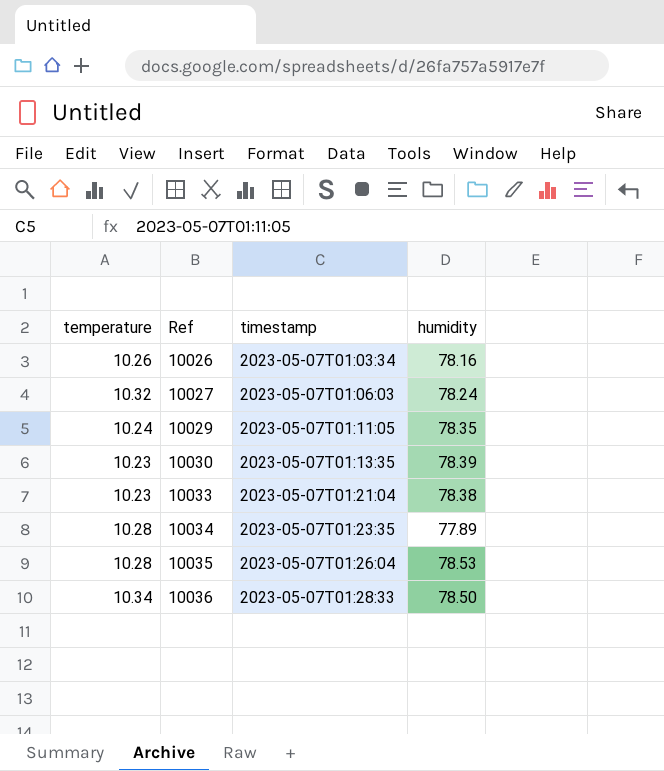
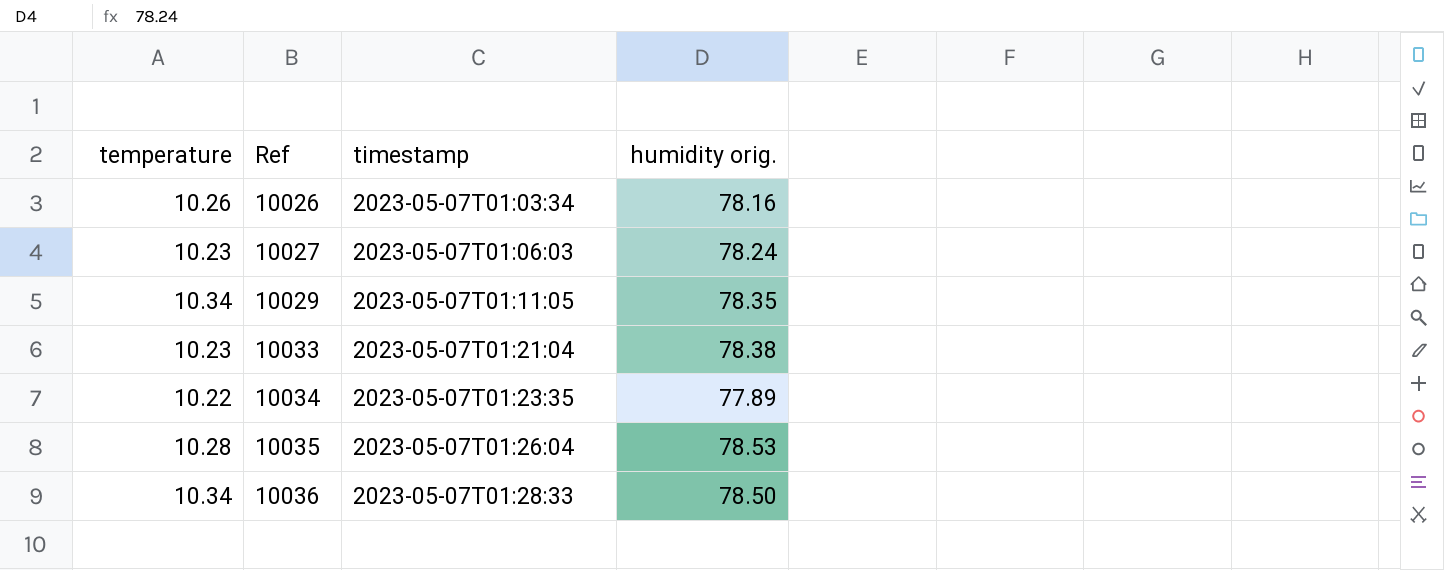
column name: humidity -> humidity orig.
row 10030: 10.23 | 2023-05-07T01:13:35 | 78.39 -> none
10027 | temperature: 10.32 -> 10.23
10029 | temperature: 10.24 -> 10.34
10034 | temperature: 10.28 -> 10.22

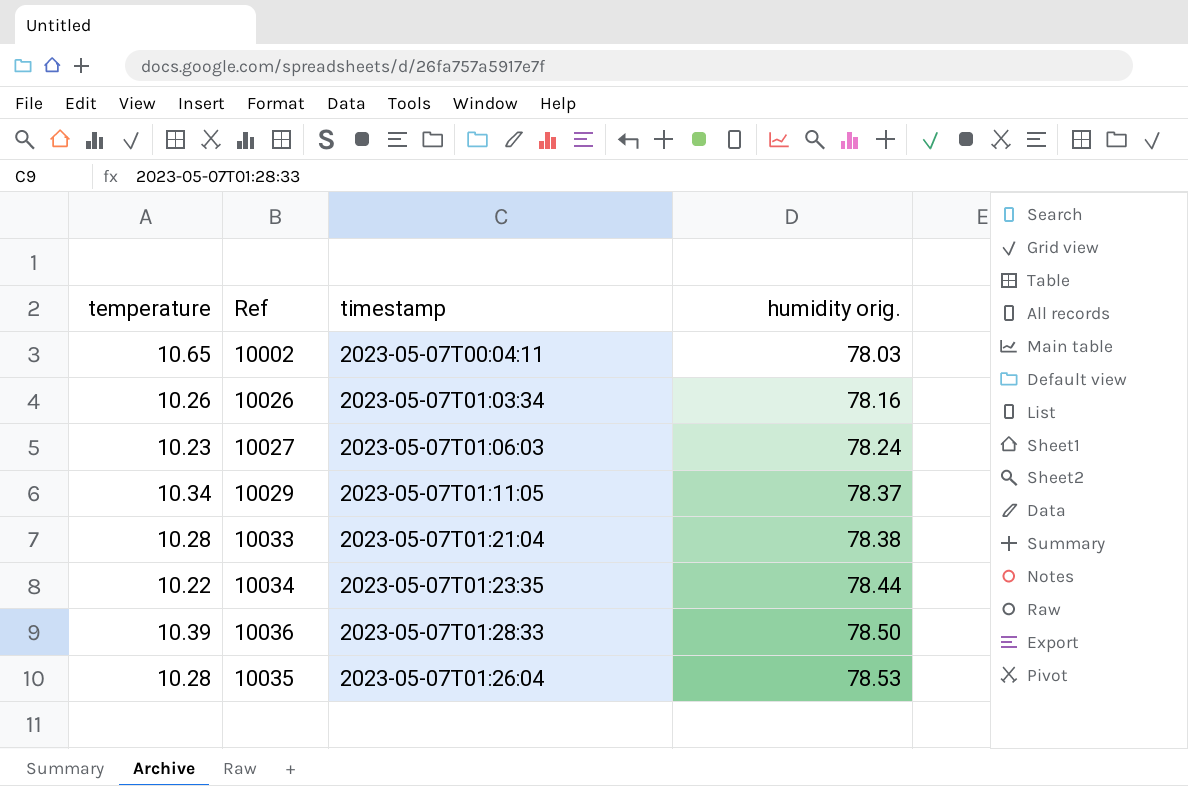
row order: Ref ascending -> humidity orig. ascending
row 10002: none -> 10.65 | 2023-05-07T00:04:11 | 78.03
10029 | humidity orig.: 78.35 -> 78.37
10033 | temperature: 10.23 -> 10.28
10034 | humidity orig.: 77.89 -> 78.44
10036 | temperature: 10.34 -> 10.39

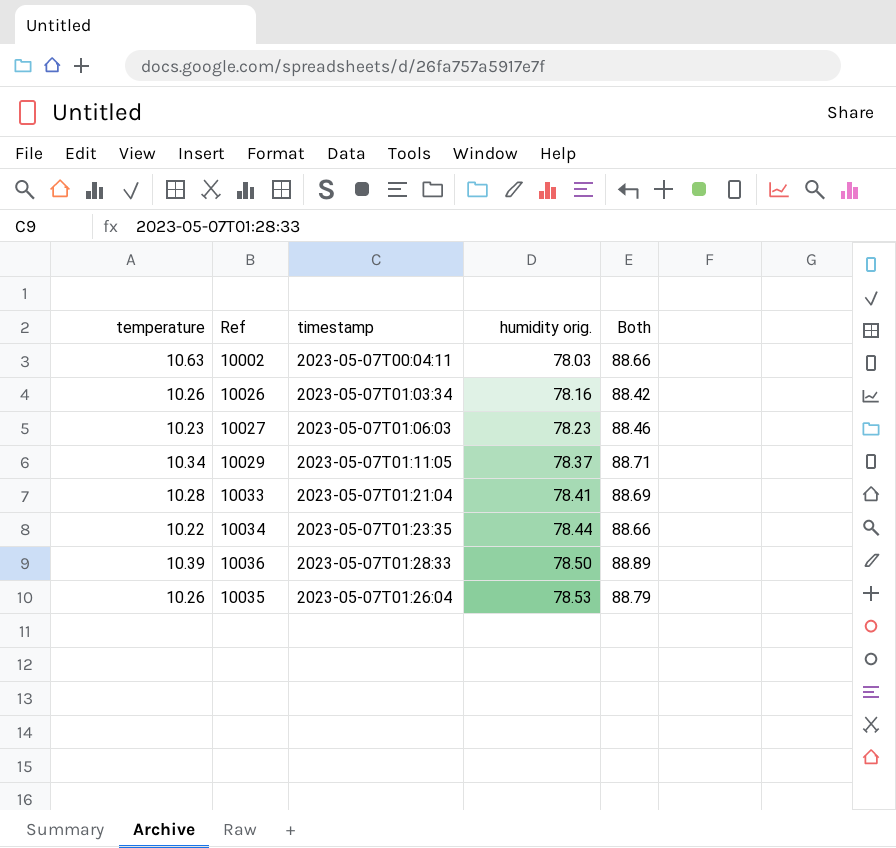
column Both | formula: none -> [temperature] + [humidity orig.]
10002 | temperature: 10.65 -> 10.63
10027 | humidity orig.: 78.24 -> 78.23
10033 | humidity orig.: 78.38 -> 78.41
10035 | temperature: 10.28 -> 10.26

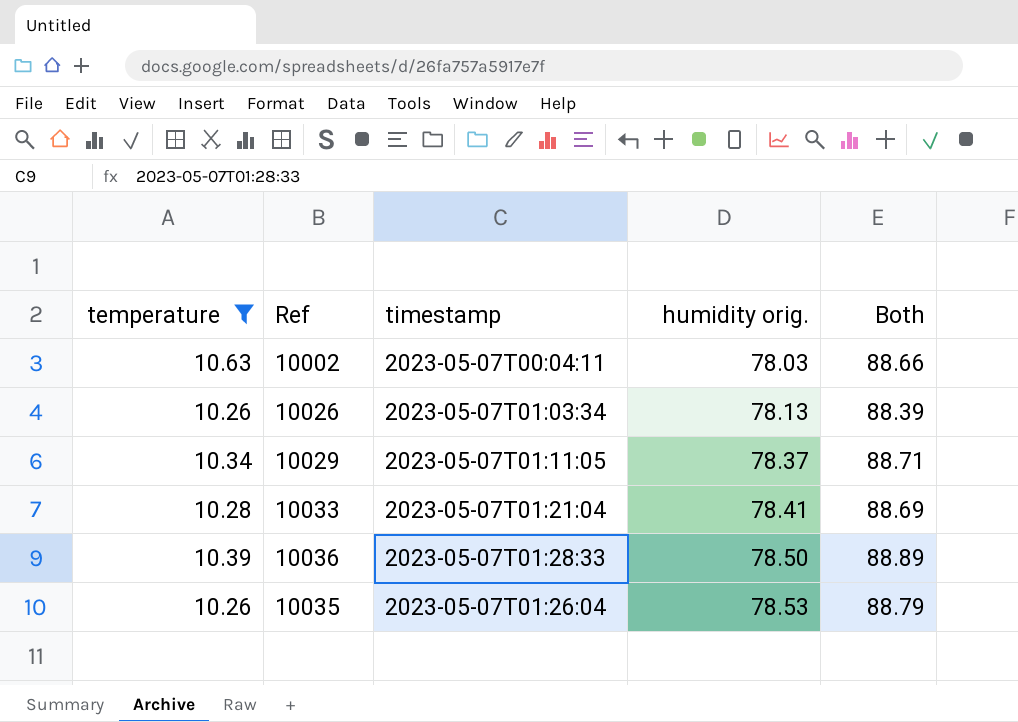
filter: none -> temperature >= 10.26
10026 | humidity orig.: 78.16 -> 78.13
10026 | Both: 88.42 -> 88.39

